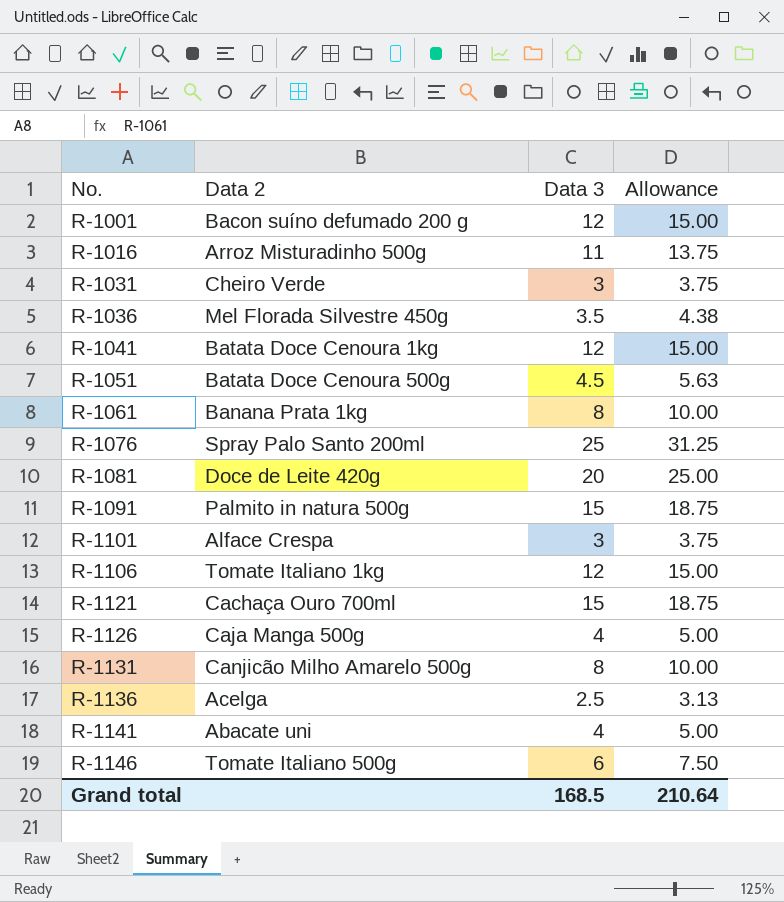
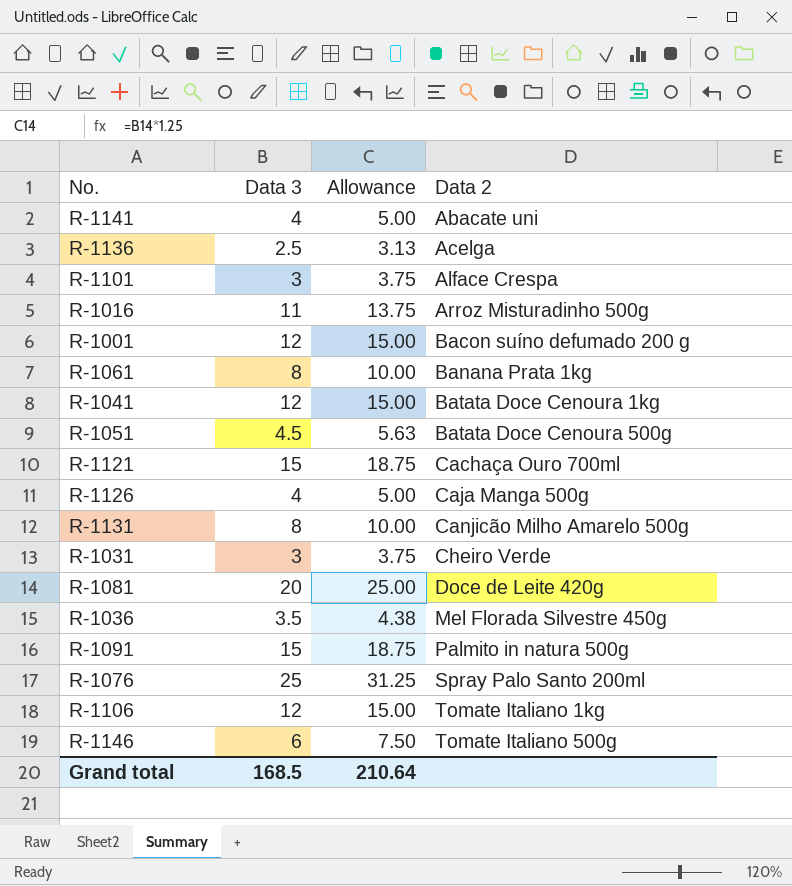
row order: No. ascending -> Data 2 ascending
column Data 2 | position: 2 -> 4

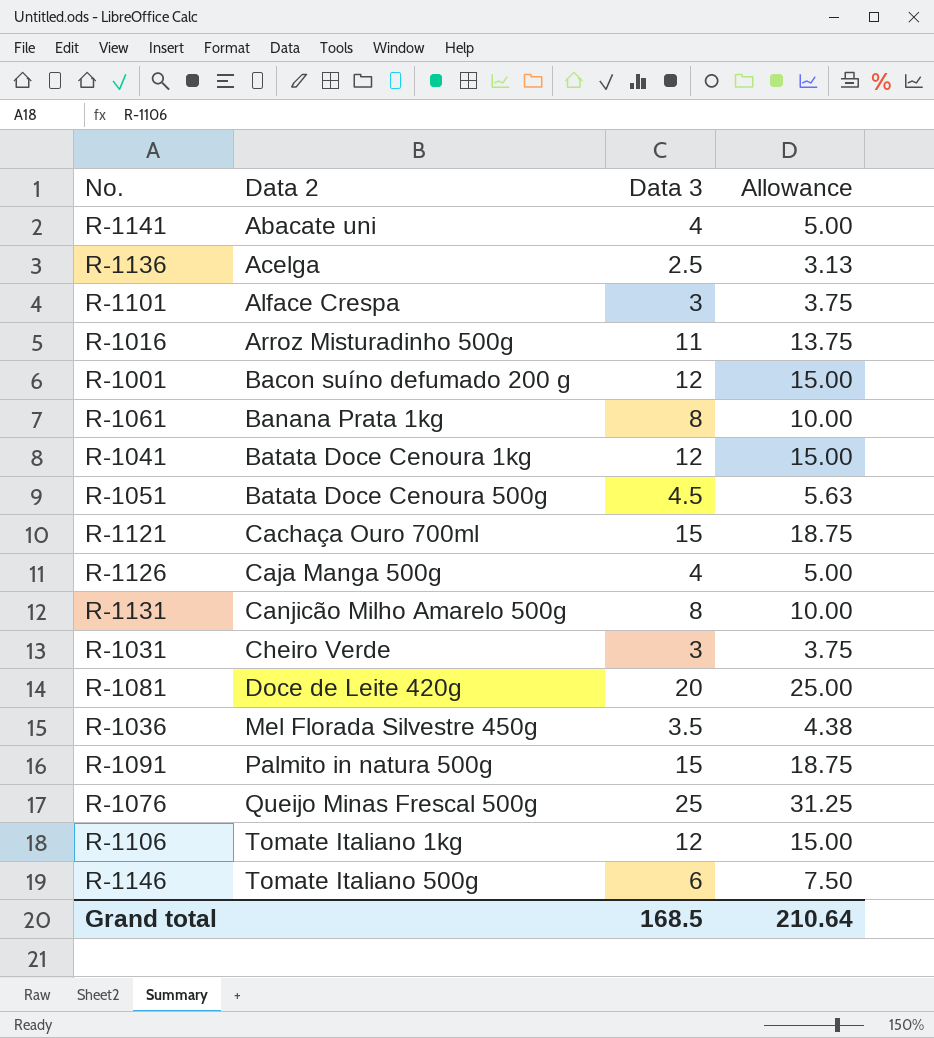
column Data 2 | position: 4 -> 2
R-1076 | Data 2: Spray Palo Santo 200ml -> Queijo Minas Frescal 500g

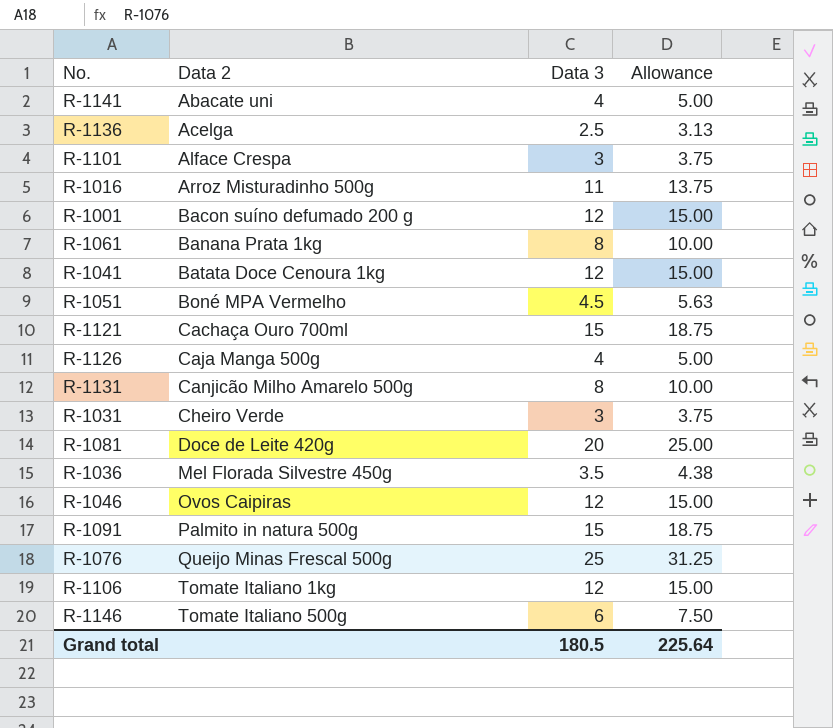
R-1051 | Data 2: Batata Doce Cenoura 500g -> Boné MPA Vermelho
row R-1046: none -> Ovos Caipiras | 12 | 15.00
Grand total | Data 3: 168.5 -> 180.5
Grand total | Allowance: 210.64 -> 225.64

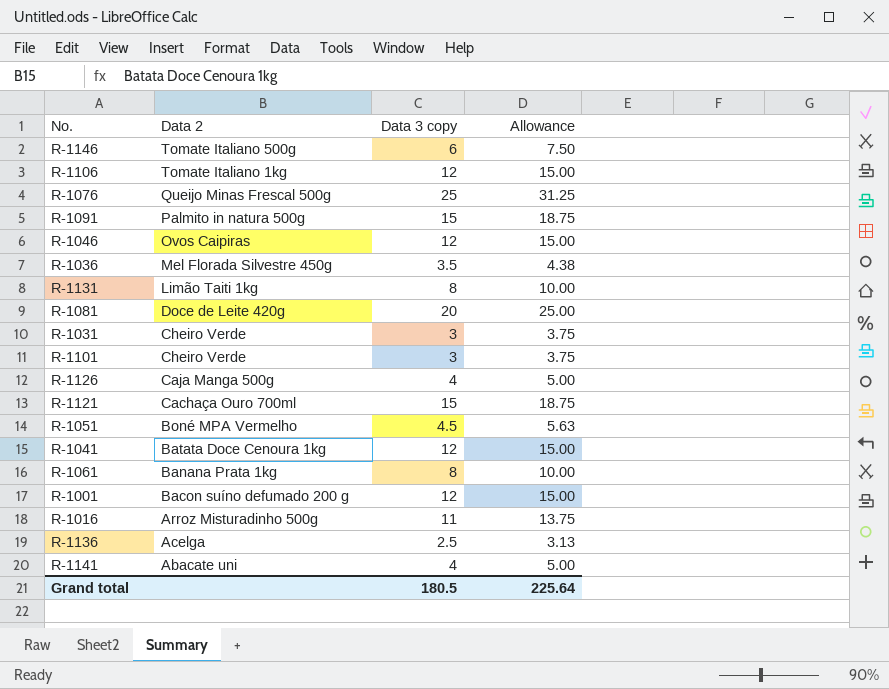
row order: Data 2 ascending -> Data 2 descending
column name: Data 3 -> Data 3 copy
R-1131 | Data 2: Canjicão Milho Amarelo 500g -> Limão Taiti 1kg
R-1101 | Data 2: Alface Crespa -> Cheiro Verde

